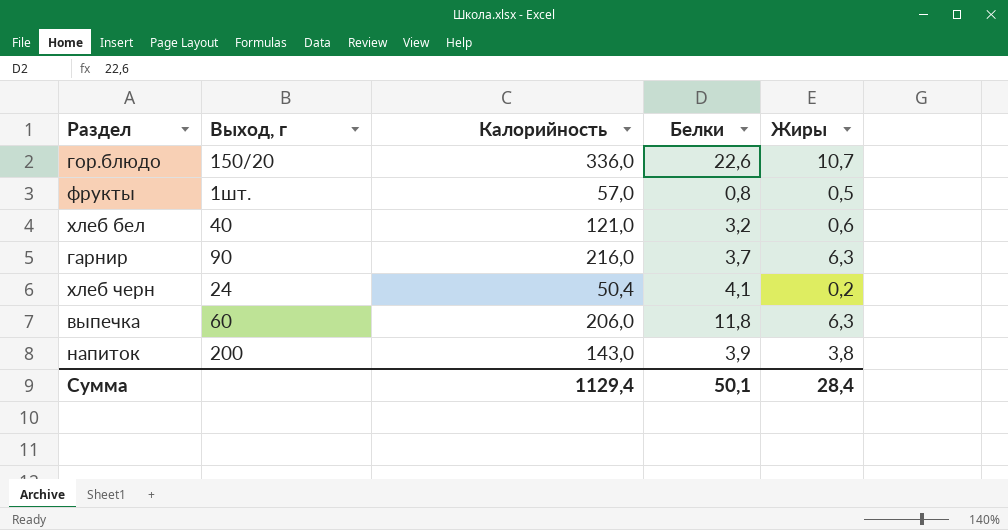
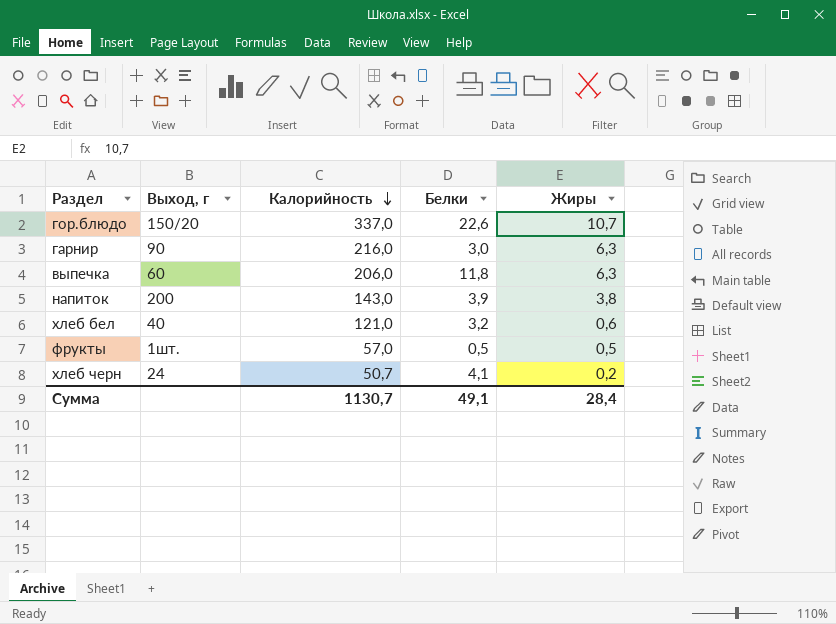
row order: none -> Калорийность descending
гор.блюдо | Калорийность: 336,0 -> 337,0
гарнир | Белки: 3,7 -> 3,0
фрукты | Белки: 0,8 -> 0,5
хлеб черн | Калорийность: 50,4 -> 50,7
Сумма | Калорийность: 1129,4 -> 1130,7
Сумма | Белки: 50,1 -> 49,1

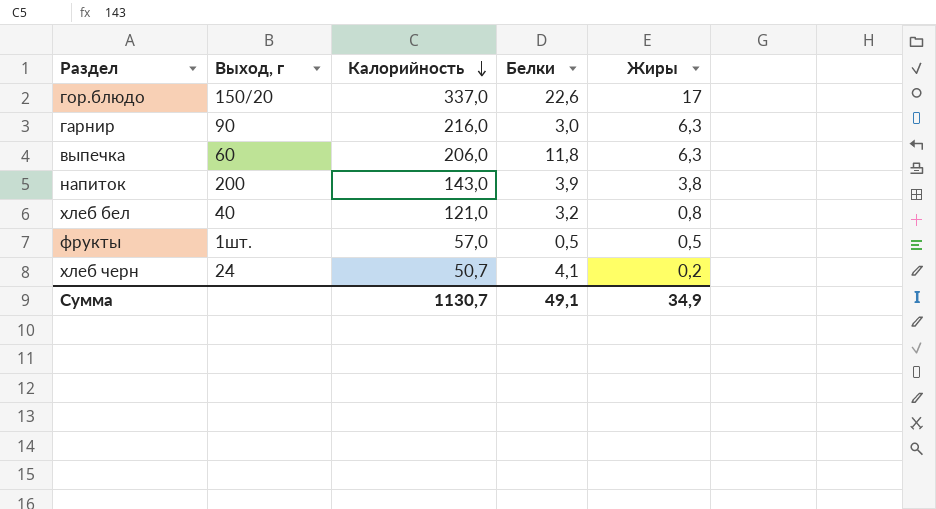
гор.блюдо | Жиры: 10,7 -> 17
хлеб бел | Жиры: 0,6 -> 0,8
Сумма | Жиры: 28,4 -> 34,9

